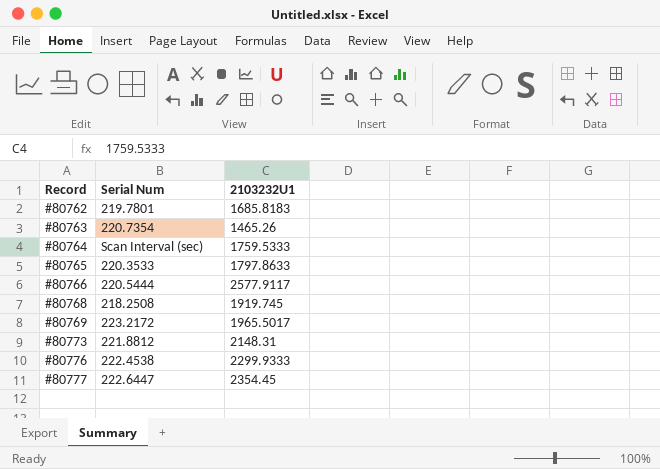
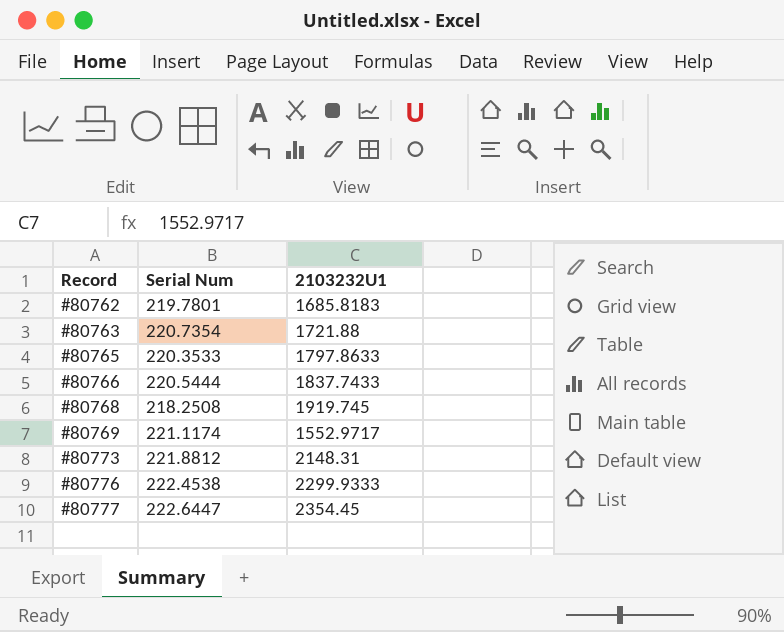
row #80764: Scan Interval (sec) | 1759.5333 -> none
#80763 | 2103232U1: 1465.26 -> 1721.88
#80766 | 2103232U1: 2577.9117 -> 1837.7433
#80769 | Serial Num: 223.2172 -> 221.1174
#80769 | 2103232U1: 1965.5017 -> 1552.9717

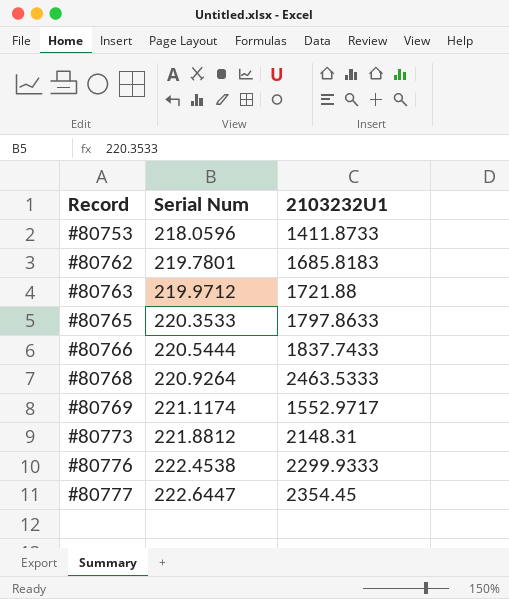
row #80753: none -> 218.0596 | 1411.8733
#80763 | Serial Num: 220.7354 -> 219.9712
#80768 | Serial Num: 218.2508 -> 220.9264
#80768 | 2103232U1: 1919.745 -> 2463.5333

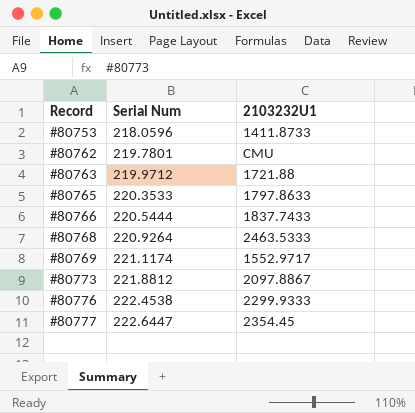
#80762 | 2103232U1: 1685.8183 -> CMU
#80773 | 2103232U1: 2148.31 -> 2097.8867

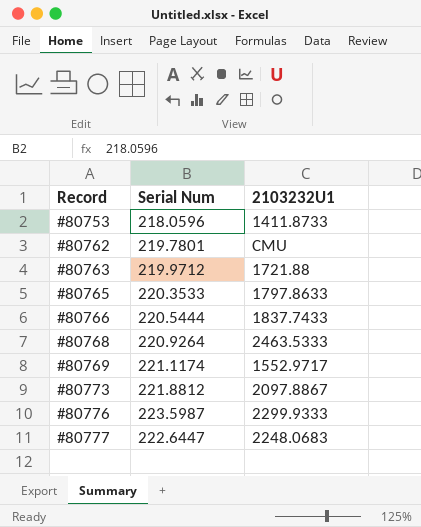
#80776 | Serial Num: 222.4538 -> 223.5987
#80777 | 2103232U1: 2354.45 -> 2248.0683

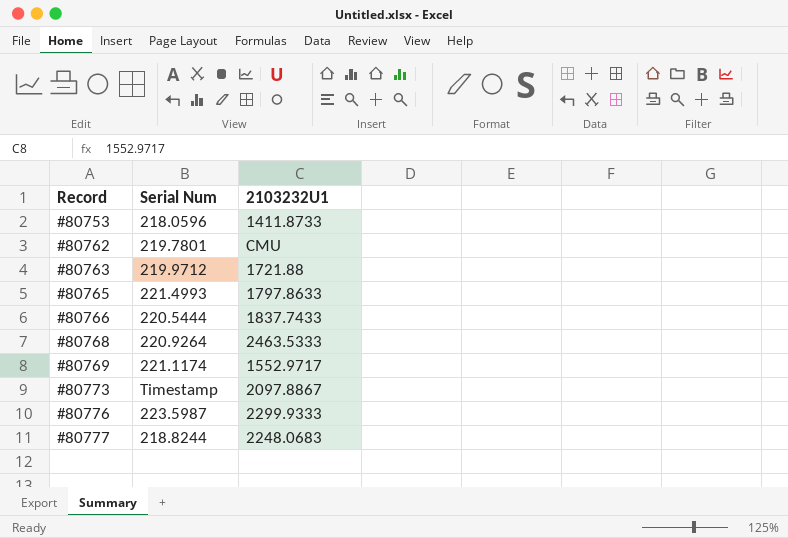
#80765 | Serial Num: 220.3533 -> 221.4993
#80773 | Serial Num: 221.8812 -> Timestamp
#80777 | Serial Num: 222.6447 -> 218.8244

